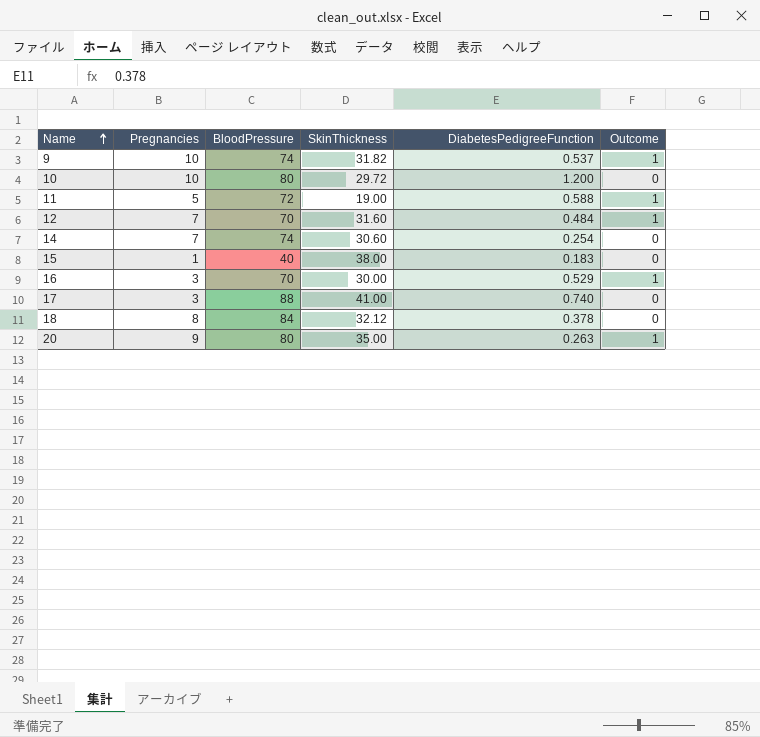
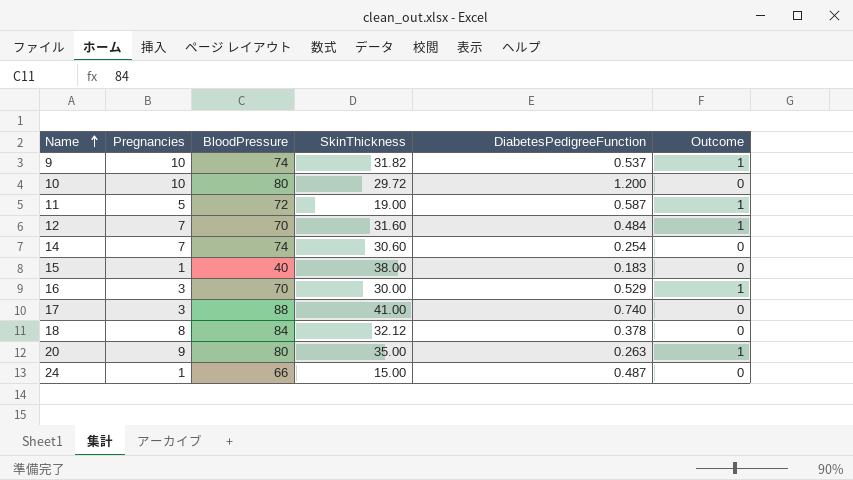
11 | DiabetesPedigreeFunction: 0.588 -> 0.587
row 24: none -> 1 | 66 | 15.00 | 0.487 | 0

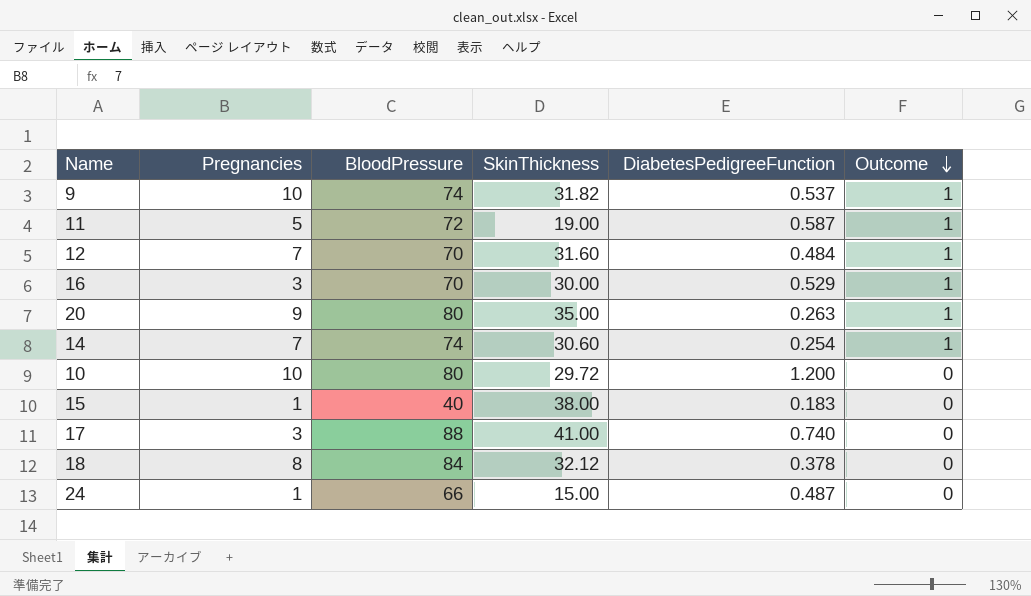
row order: Name ascending -> Outcome descending
14 | Outcome: 0 -> 1

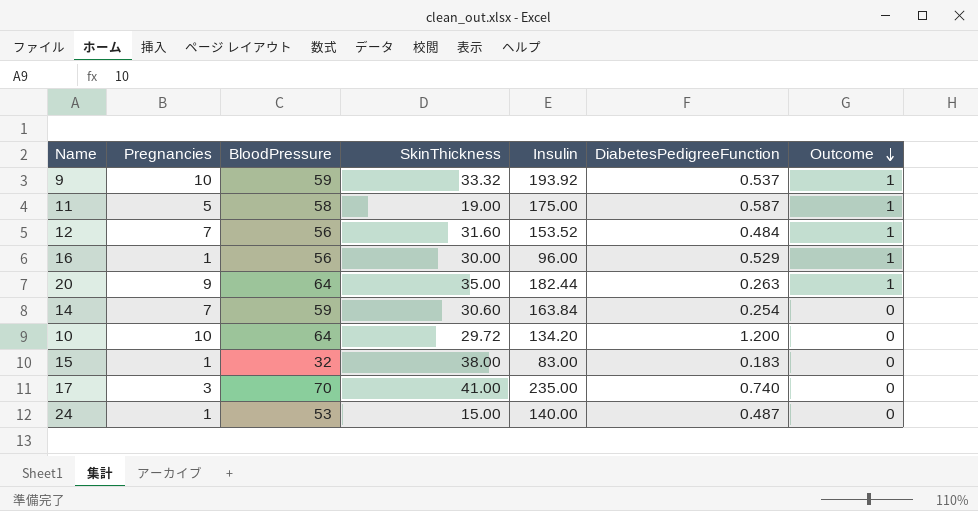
column Insulin | position: none -> 5
row 18: 8 | 84 | 32.12 | 0.378 | 0 -> none
9 | BloodPressure: 74 -> 59
9 | SkinThickness: 31.82 -> 33.32
11 | BloodPressure: 72 -> 58
12 | BloodPressure: 70 -> 56
16 | Pregnancies: 3 -> 1
16 | BloodPressure: 70 -> 56
20 | BloodPressure: 80 -> 64
14 | BloodPressure: 74 -> 59
14 | Outcome: 1 -> 0
10 | BloodPressure: 80 -> 64
15 | BloodPressure: 40 -> 32
17 | BloodPressure: 88 -> 70
24 | BloodPressure: 66 -> 53

